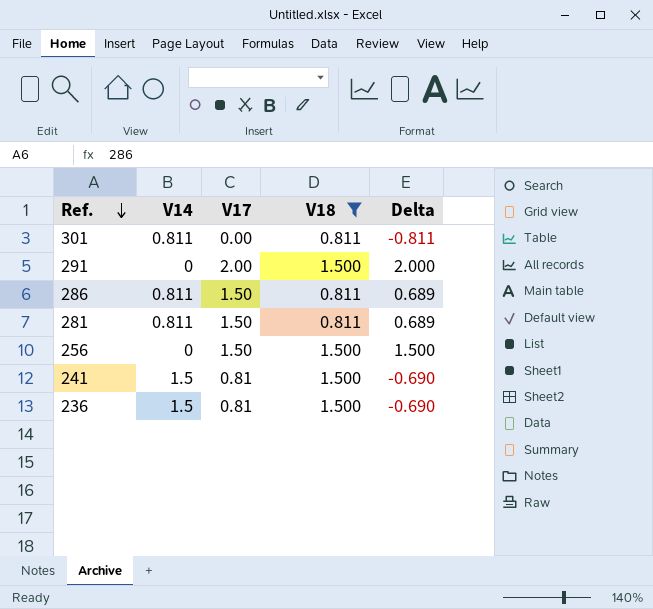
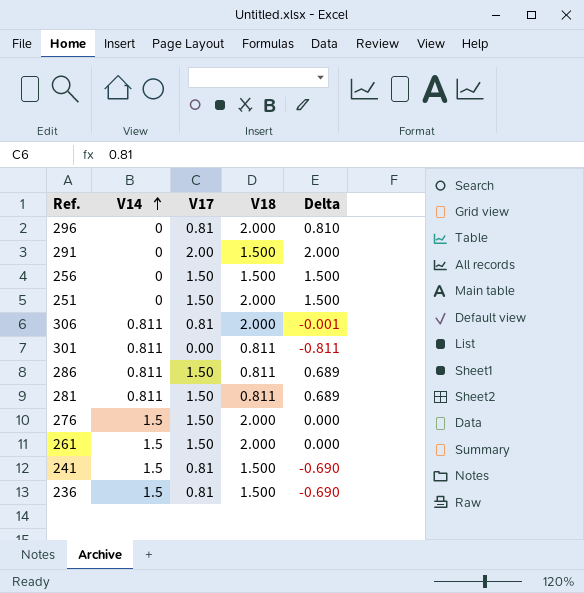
filter: V18 != 2.000 -> none
row order: Ref. descending -> V14 ascending

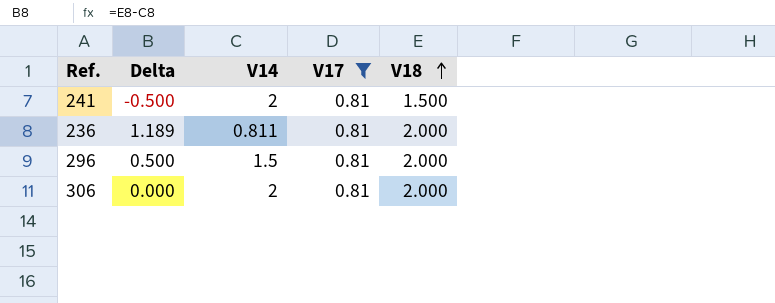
filter: none -> V17 = 0.81
row order: V14 ascending -> V18 ascending
column Delta | formula: [V17] - [V14] -> [V18] - [V14]
column Delta | position: 5 -> 2
241 | V14: 1.5 -> 2
236 | V14: 1.5 -> 0.811
236 | V18: 1.500 -> 2.000
296 | V14: 0 -> 1.5
306 | V14: 0.811 -> 2

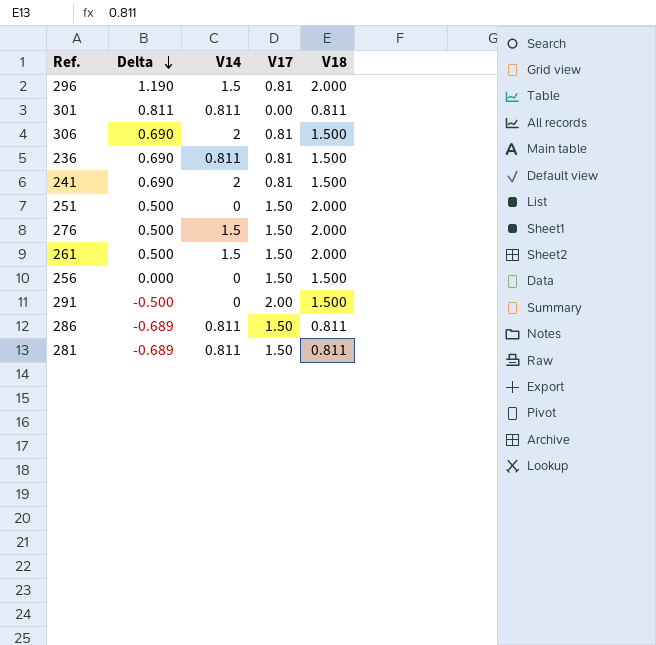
filter: V17 = 0.81 -> none
row order: V18 ascending -> Delta descending
column Delta | formula: [V18] - [V14] -> [V18] - [V17]
306 | V18: 2.000 -> 1.500
236 | V18: 2.000 -> 1.500

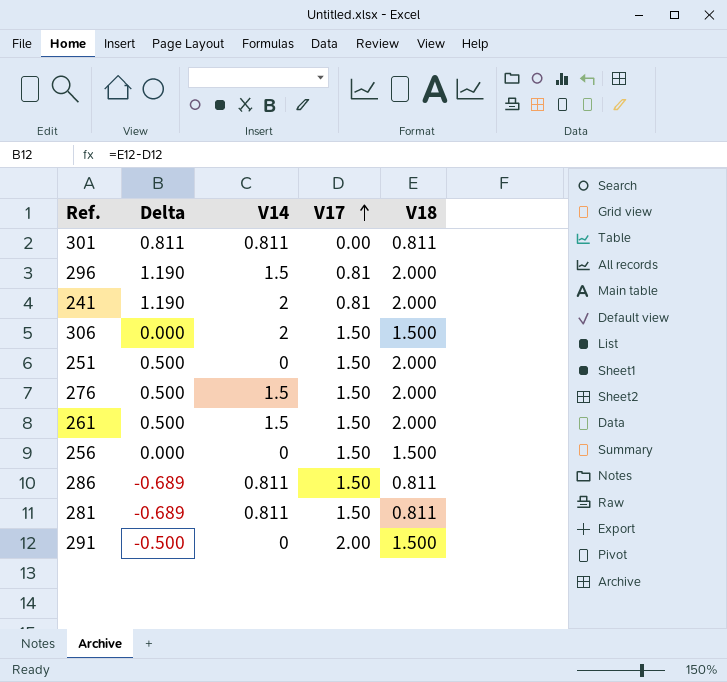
row order: Delta descending -> V17 ascending
row 236: 0.690 | 0.811 | 0.81 | 1.500 -> none
241 | Delta: 0.690 -> 1.190
241 | V18: 1.500 -> 2.000
306 | Delta: 0.690 -> 0.000
306 | V17: 0.81 -> 1.50

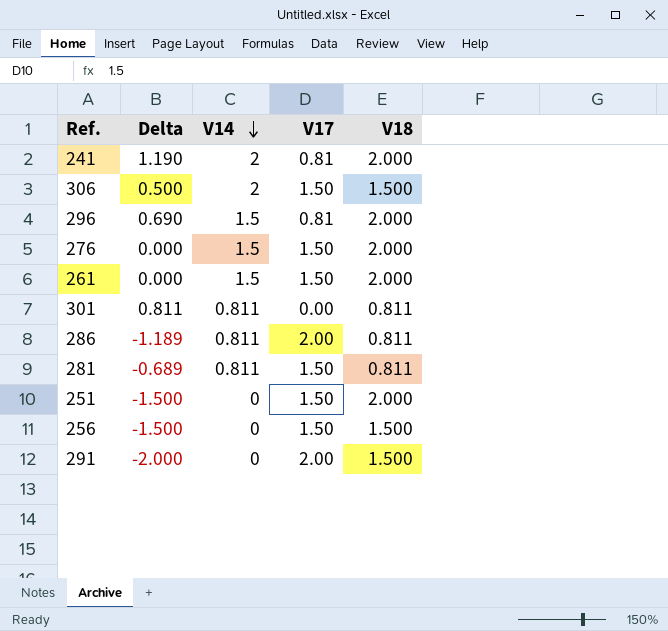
row order: V17 ascending -> V14 descending
column Delta | formula: [V18] - [V17] -> [V14] - [V17]
286 | V17: 1.50 -> 2.00

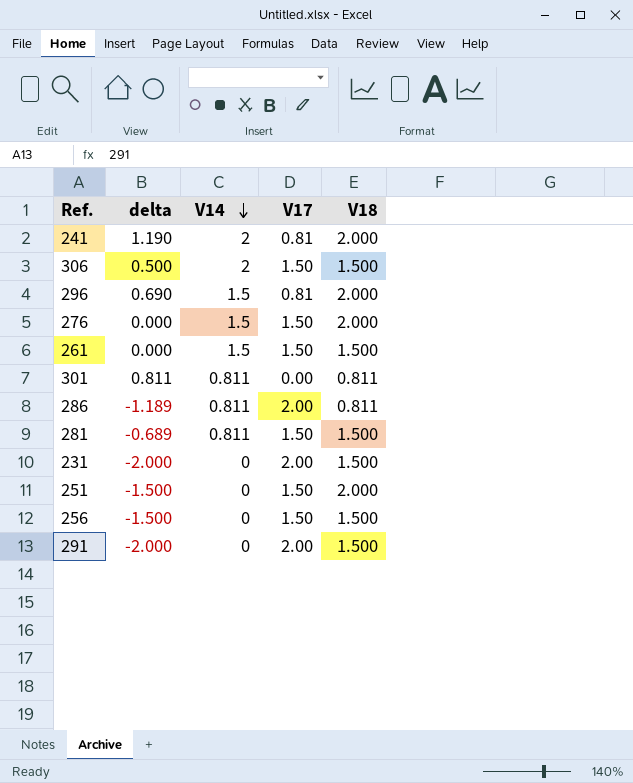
column name: Delta -> delta
261 | V18: 2.000 -> 1.500
281 | V18: 0.811 -> 1.500
row 231: none -> -2.000 | 0 | 2.00 | 1.500

